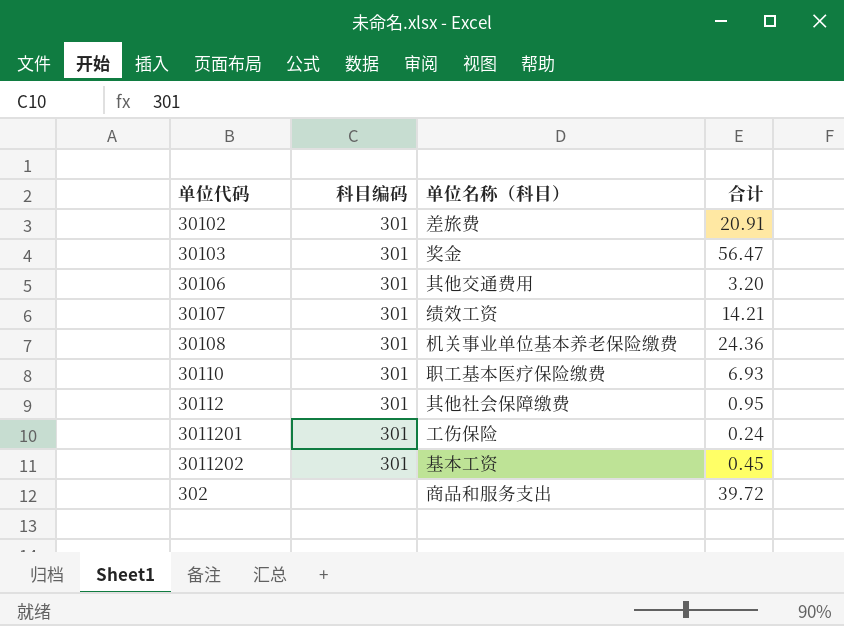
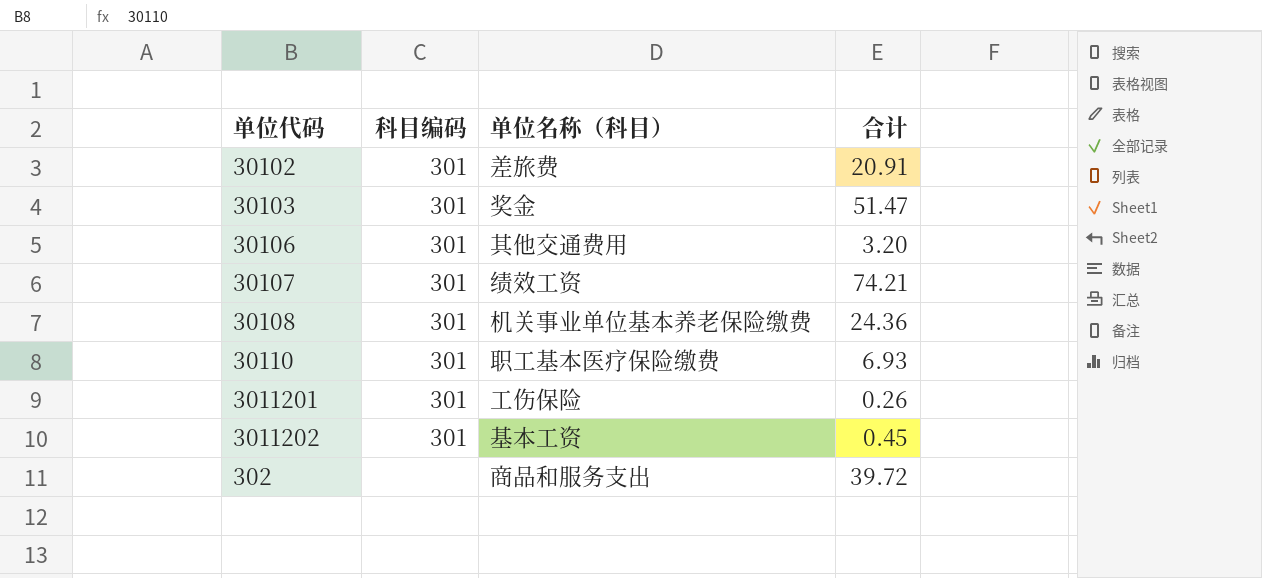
row 30112: 301 | 其他社会保障缴费 | 0.95 -> none
30103 | 合计: 56.47 -> 51.47
30107 | 合计: 14.21 -> 74.21
3011201 | 合计: 0.24 -> 0.26

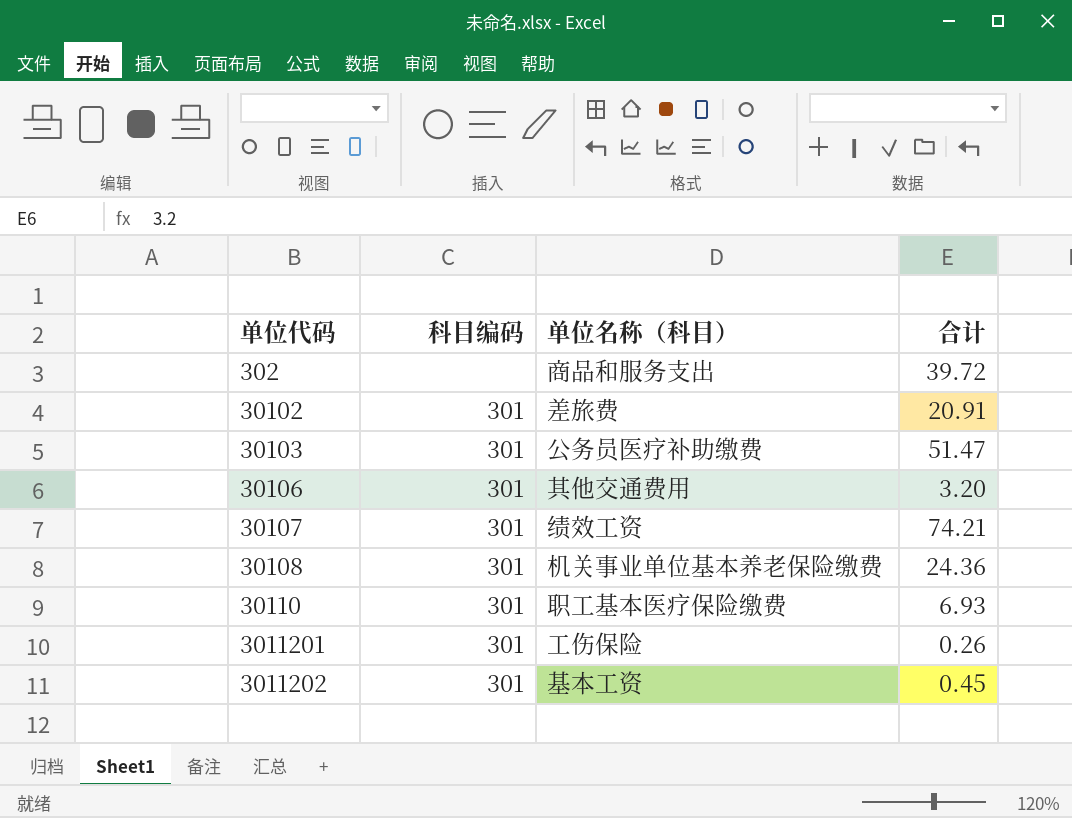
row order: none -> 单位代码 ascending
30103 | 单位名称（科目）: 奖金 -> 公务员医疗补助缴费

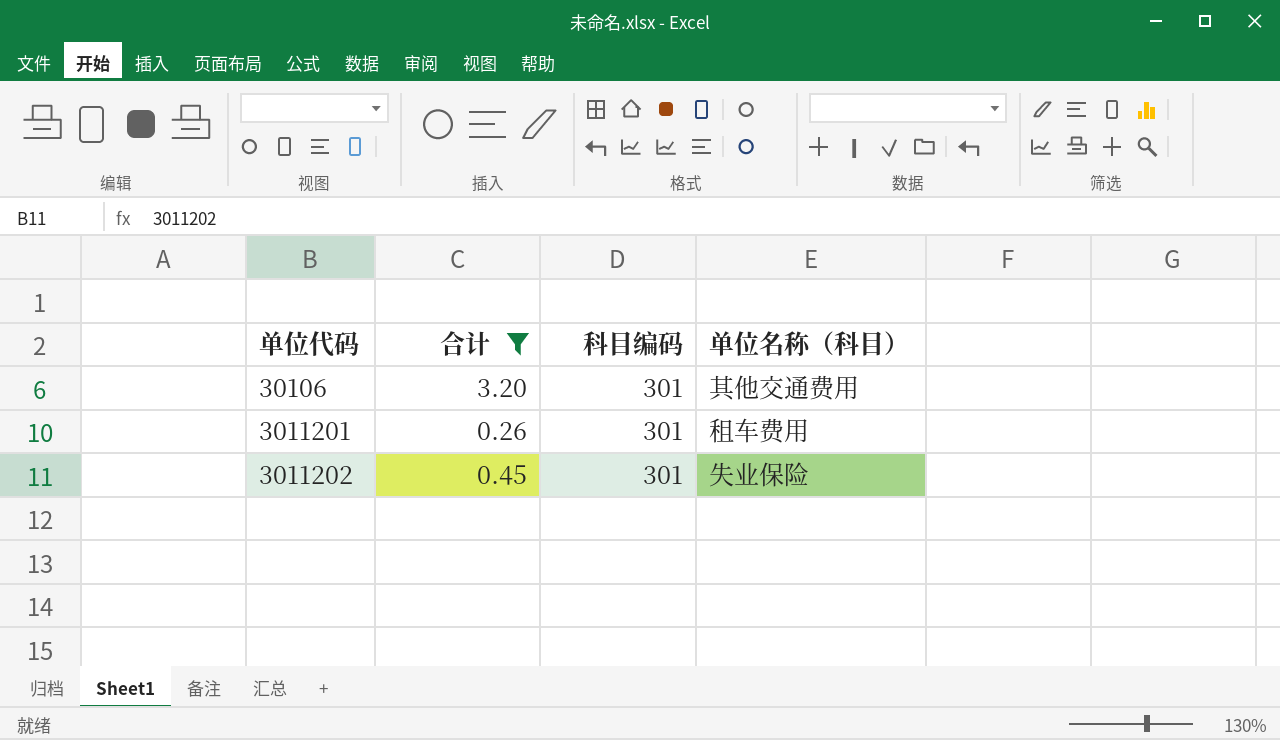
filter: none -> 合计 <= 3.20
column 合计 | position: 4 -> 2
3011201 | 单位名称（科目）: 工伤保险 -> 租车费用
3011202 | 单位名称（科目）: 基本工资 -> 失业保险

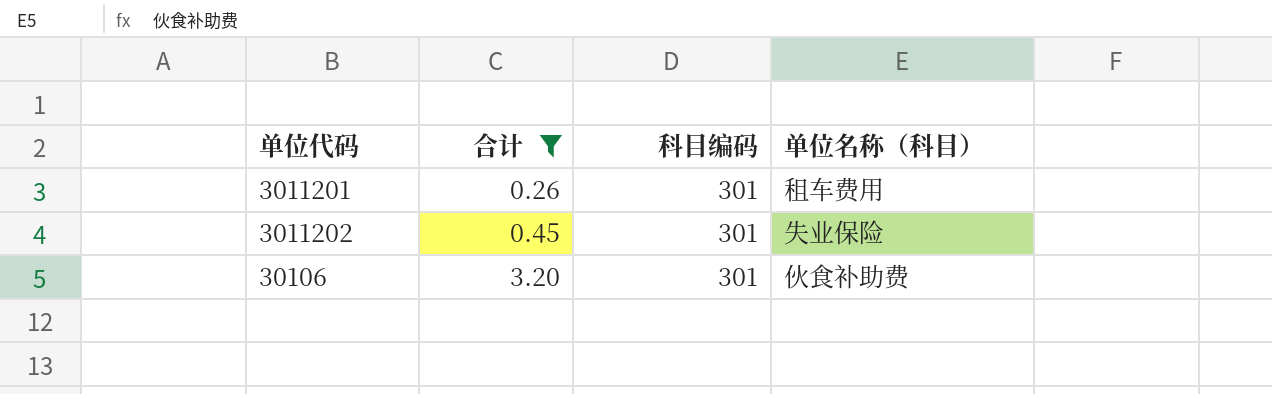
row order: 单位代码 ascending -> 合计 ascending
30106 | 单位名称（科目）: 其他交通费用 -> 伙食补助费

